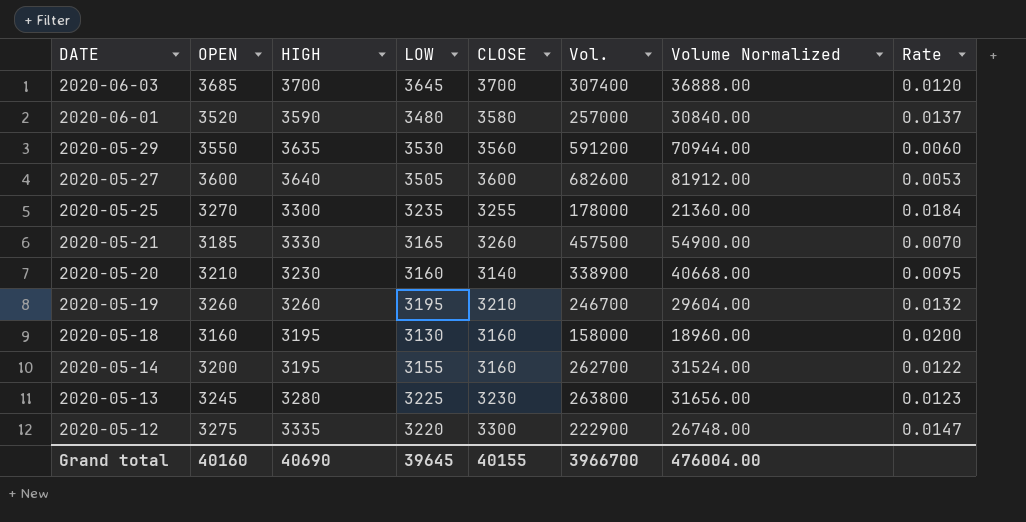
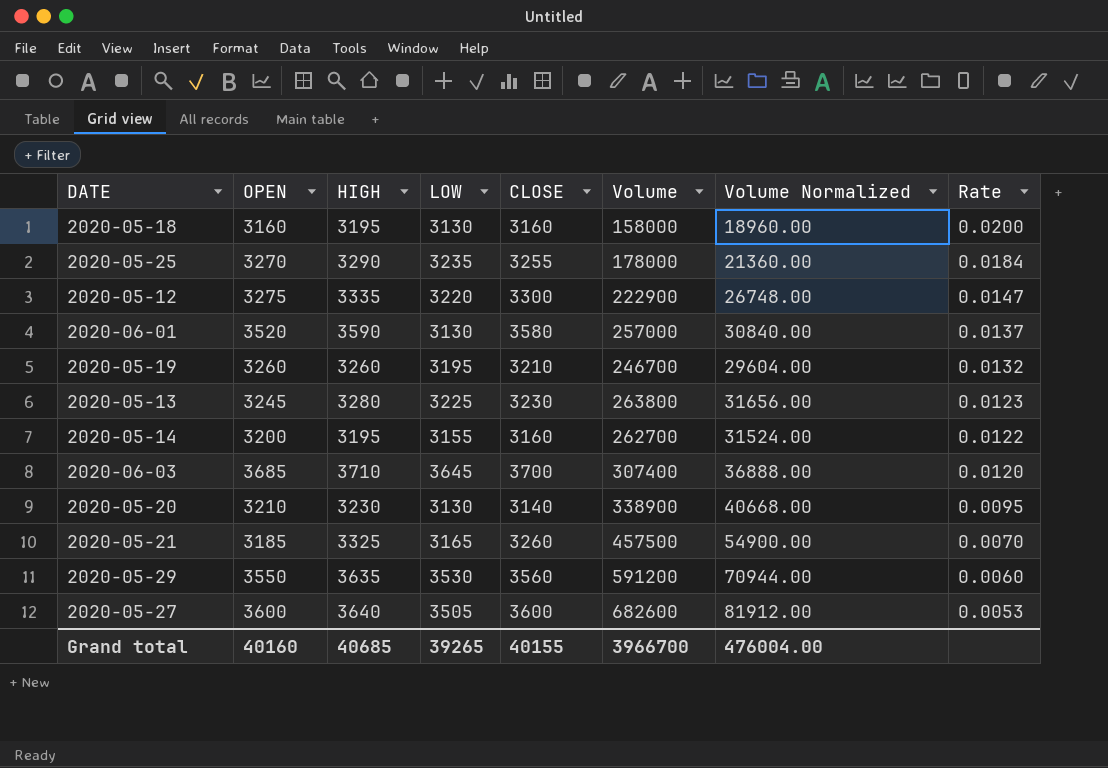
row order: DATE descending -> Rate descending
column name: Vol. -> Volume
2020-05-25 | HIGH: 3300 -> 3290
2020-06-01 | LOW: 3480 -> 3130
2020-06-03 | HIGH: 3700 -> 3710
2020-05-20 | LOW: 3160 -> 3130
2020-05-21 | HIGH: 3330 -> 3325
Grand total | HIGH: 40690 -> 40685
Grand total | LOW: 39645 -> 39265

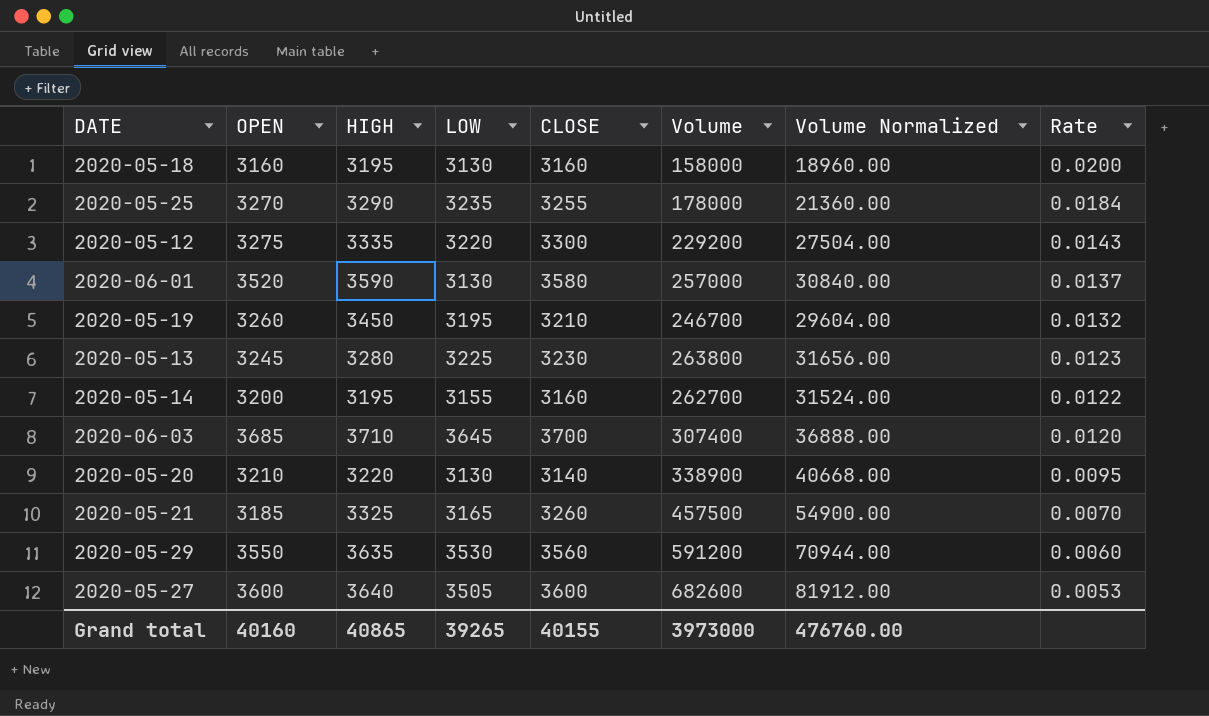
2020-05-12 | Volume: 222900 -> 229200
2020-05-12 | Volume Normalized: 26748.00 -> 27504.00
2020-05-12 | Rate: 0.0147 -> 0.0143
2020-05-19 | HIGH: 3260 -> 3450
2020-05-20 | HIGH: 3230 -> 3220
Grand total | HIGH: 40685 -> 40865
Grand total | Volume: 3966700 -> 3973000
Grand total | Volume Normalized: 476004.00 -> 476760.00

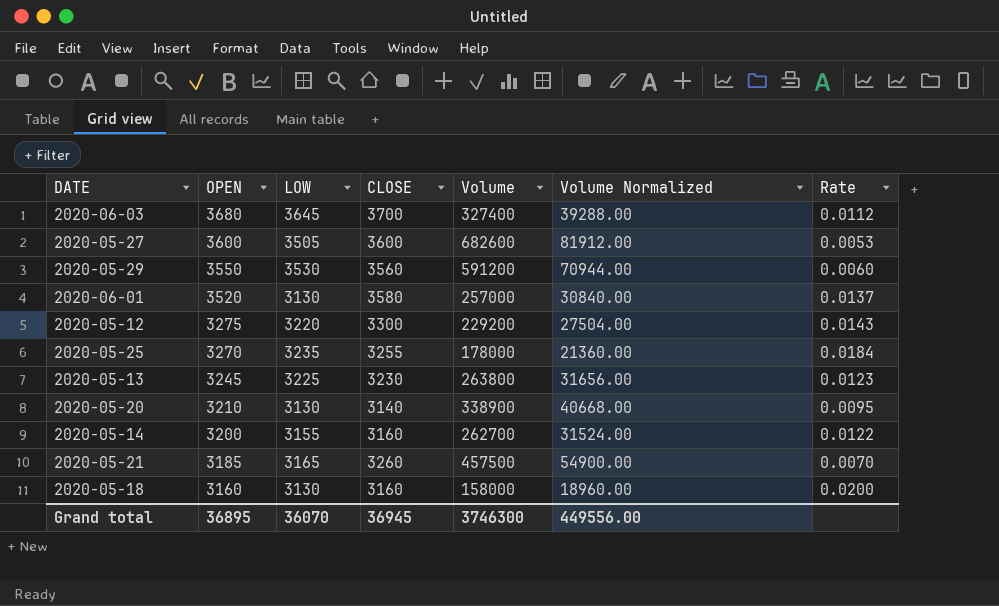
row order: Rate descending -> OPEN descending
column HIGH | position: 3 -> none
row 2020-05-19: 3260 | 3450 | 3195 | 3210 | 246700 | 29604.00 | 0.0132 -> none
2020-06-03 | OPEN: 3685 -> 3680
2020-06-03 | Volume: 307400 -> 327400
2020-06-03 | Volume Normalized: 36888.00 -> 39288.00
2020-06-03 | Rate: 0.0120 -> 0.0112
Grand total | OPEN: 40160 -> 36895
Grand total | LOW: 39265 -> 36070
Grand total | CLOSE: 40155 -> 36945
Grand total | Volume: 3973000 -> 3746300
Grand total | Volume Normalized: 476760.00 -> 449556.00

